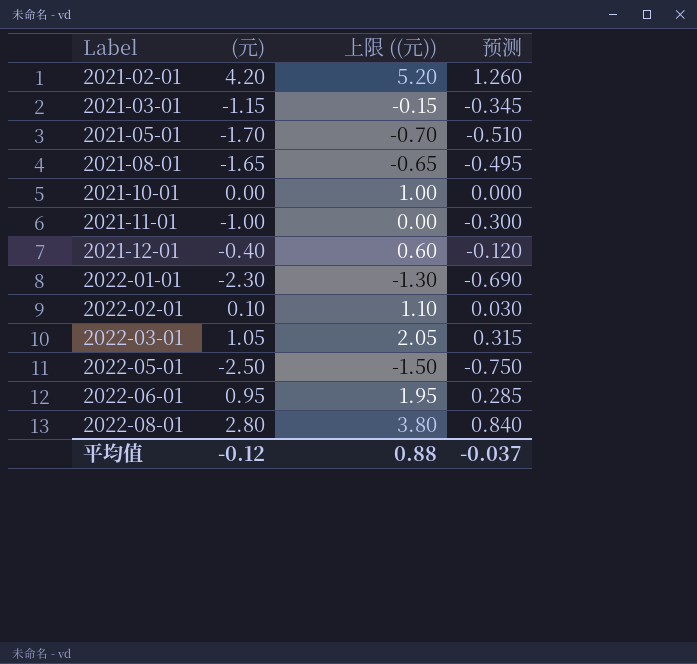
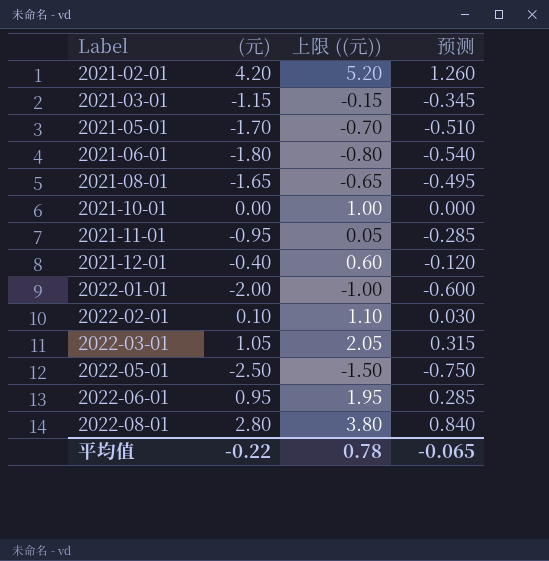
row 2021-06-01: none -> -1.80 | -0.80 | -0.540
2021-11-01 | (元): -1.00 -> -0.95
2021-11-01 | 上限 ((元)): 0.00 -> 0.05
2021-11-01 | 预测: -0.300 -> -0.285
2022-01-01 | (元): -2.30 -> -2.00
2022-01-01 | 上限 ((元)): -1.30 -> -1.00
2022-01-01 | 预测: -0.690 -> -0.600
平均值 | (元): -0.12 -> -0.22
平均值 | 上限 ((元)): 0.88 -> 0.78
平均值 | 预测: -0.037 -> -0.065

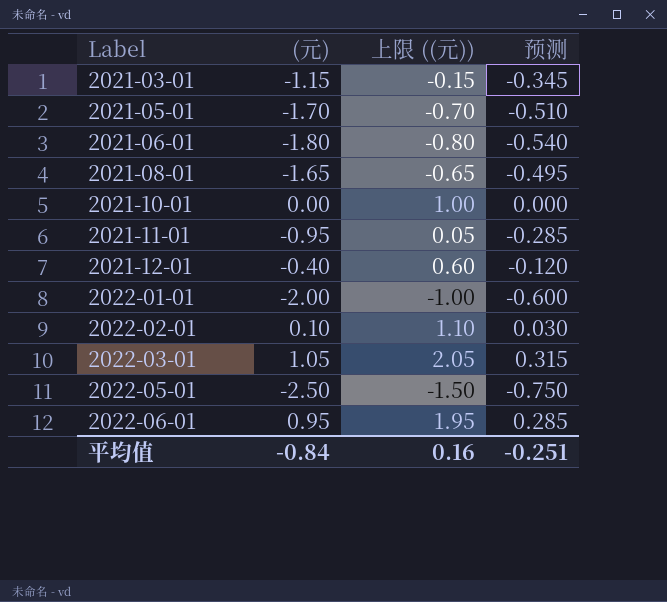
row 2021-02-01: 4.20 | 5.20 | 1.260 -> none
row 2022-08-01: 2.80 | 3.80 | 0.840 -> none
平均值 | (元): -0.22 -> -0.84
平均值 | 上限 ((元)): 0.78 -> 0.16
平均值 | 预测: -0.065 -> -0.251

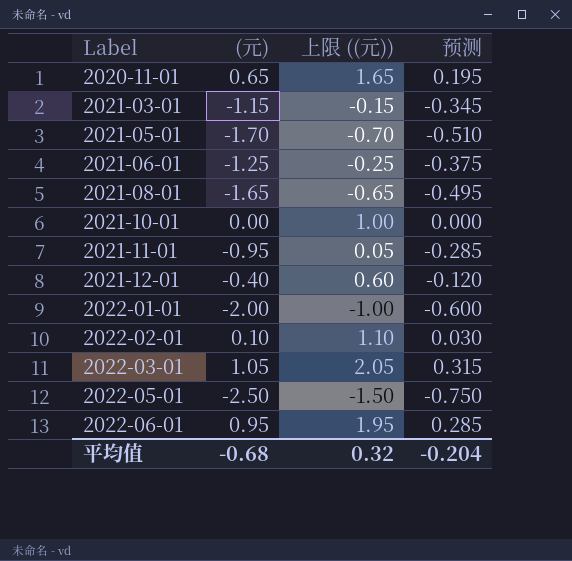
row 2020-11-01: none -> 0.65 | 1.65 | 0.195
2021-06-01 | (元): -1.80 -> -1.25
2021-06-01 | 上限 ((元)): -0.80 -> -0.25
2021-06-01 | 预测: -0.540 -> -0.375
平均值 | (元): -0.84 -> -0.68
平均值 | 上限 ((元)): 0.16 -> 0.32
平均值 | 预测: -0.251 -> -0.204

